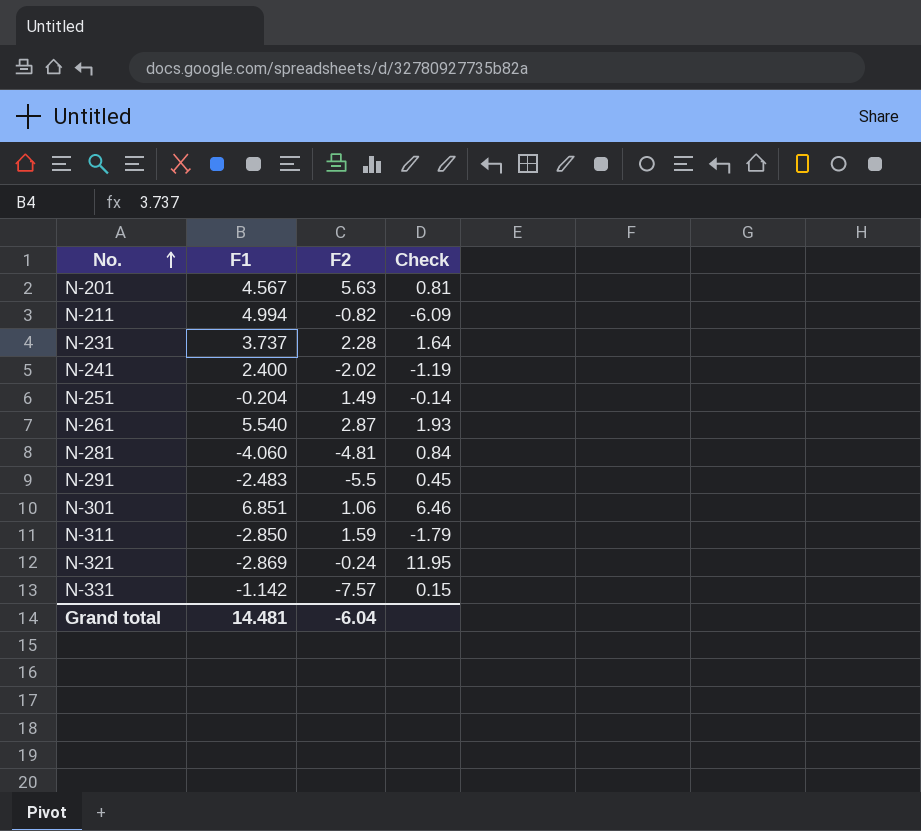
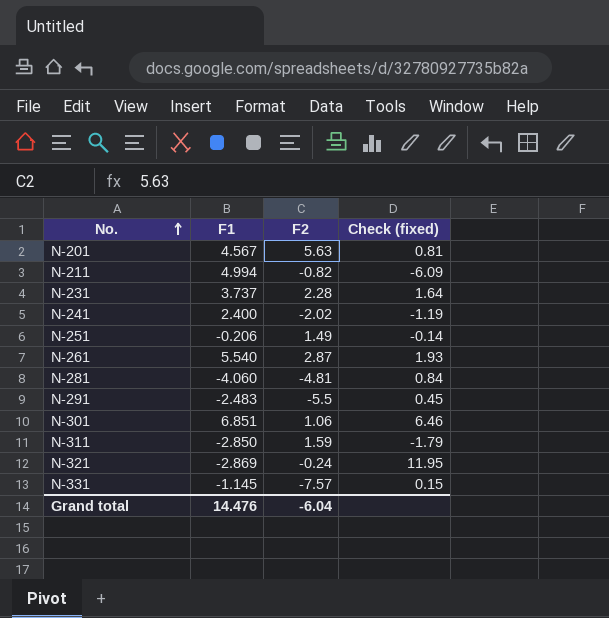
column name: Check -> Check (fixed)
N-251 | F1: -0.204 -> -0.206
N-331 | F1: -1.142 -> -1.145
Grand total | F1: 14.481 -> 14.476

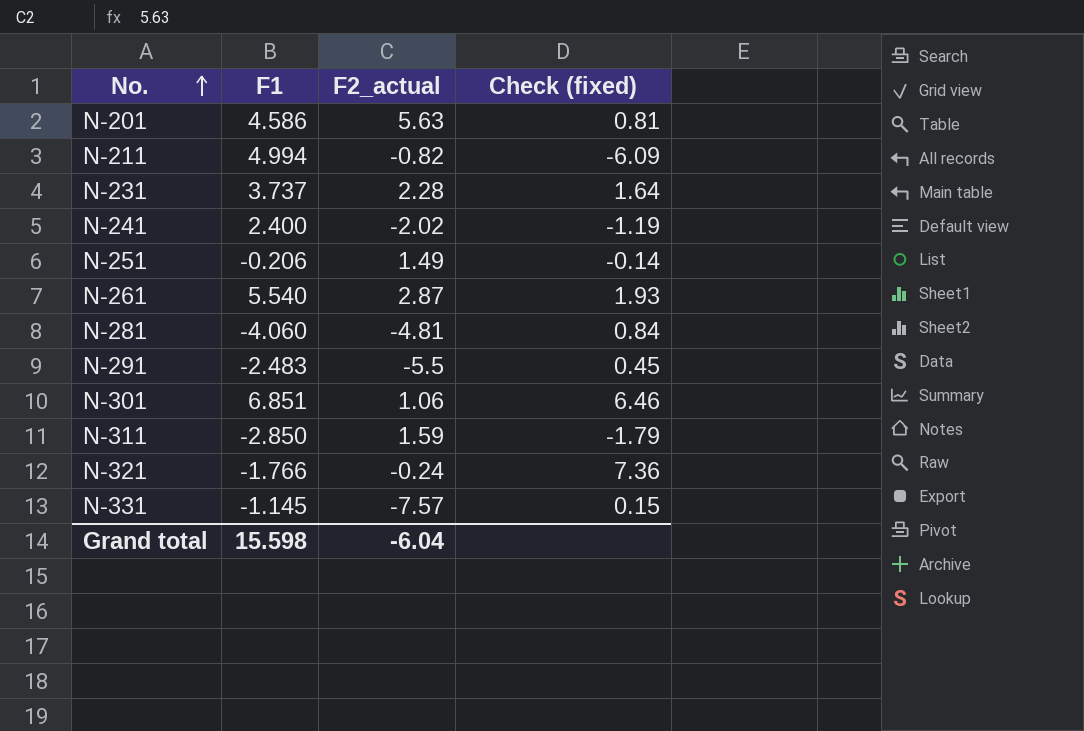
column name: F2 -> F2_actual
N-201 | F1: 4.567 -> 4.586
N-321 | F1: -2.869 -> -1.766
N-321 | Check (fixed): 11.95 -> 7.36
Grand total | F1: 14.476 -> 15.598

